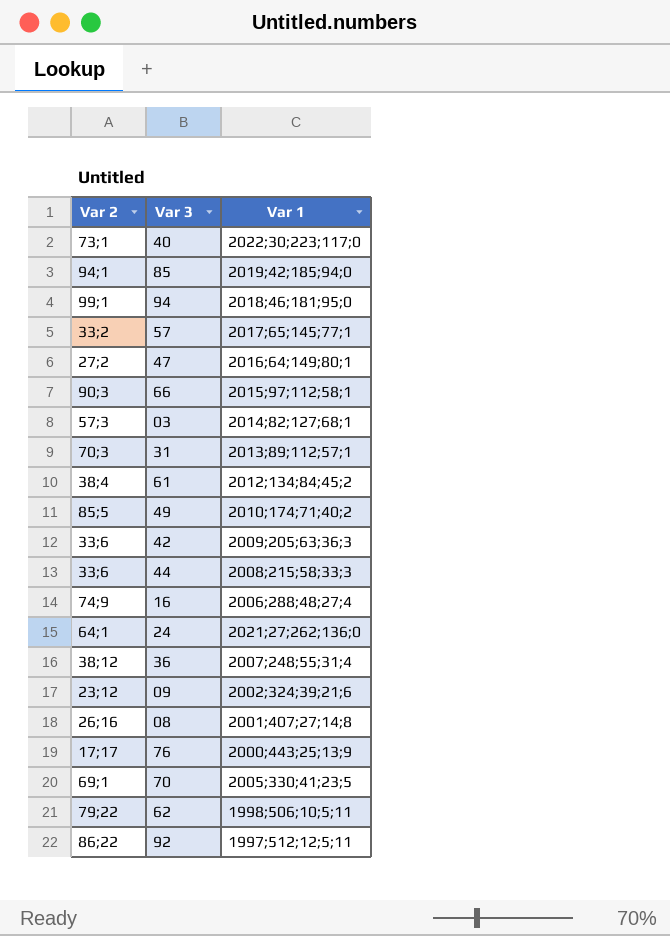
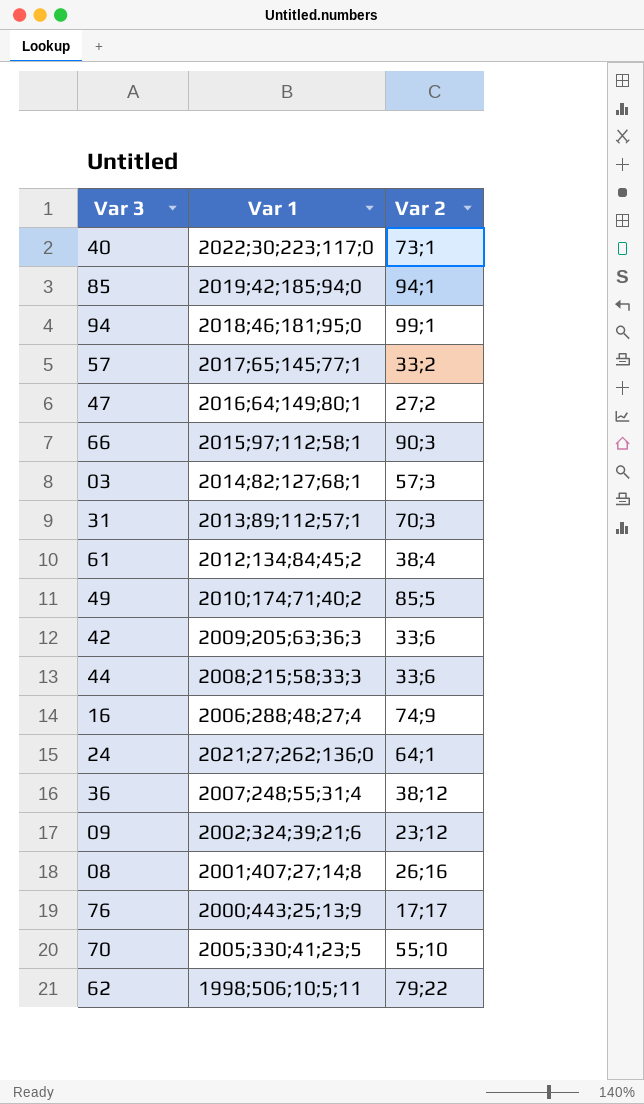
column Var 2 | position: 1 -> 3
row 92: 86;22 | 1997;512;12;5;11 -> none
70 | Var 2: 69;1 -> 55;10

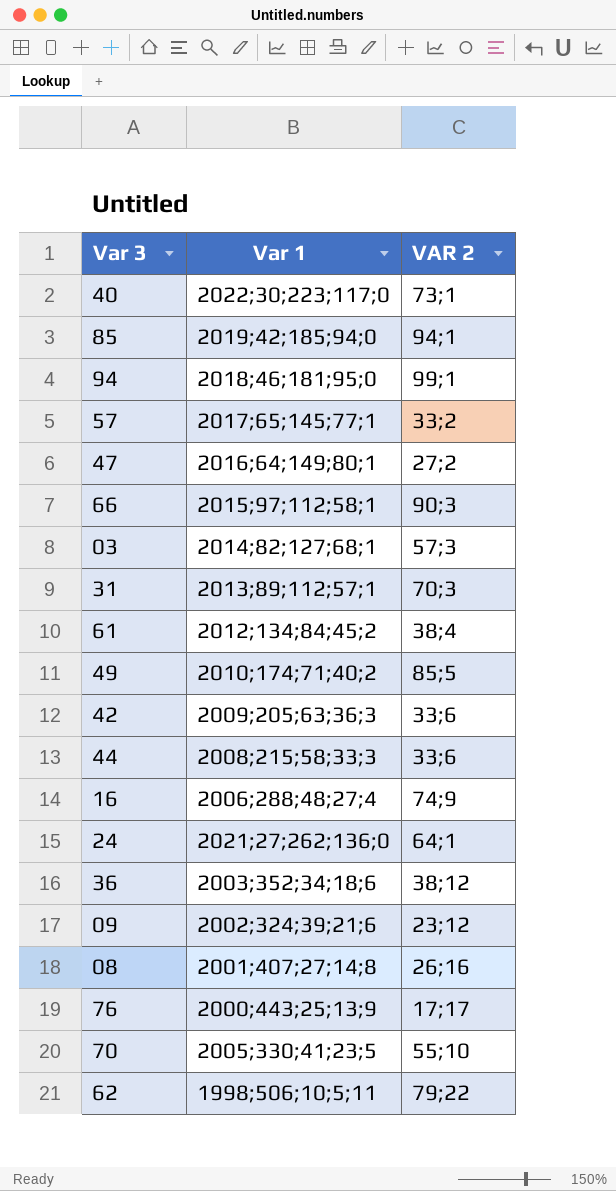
column name: Var 2 -> VAR 2
36 | Var 1: 2007;248;55;31;4 -> 2003;352;34;18;6

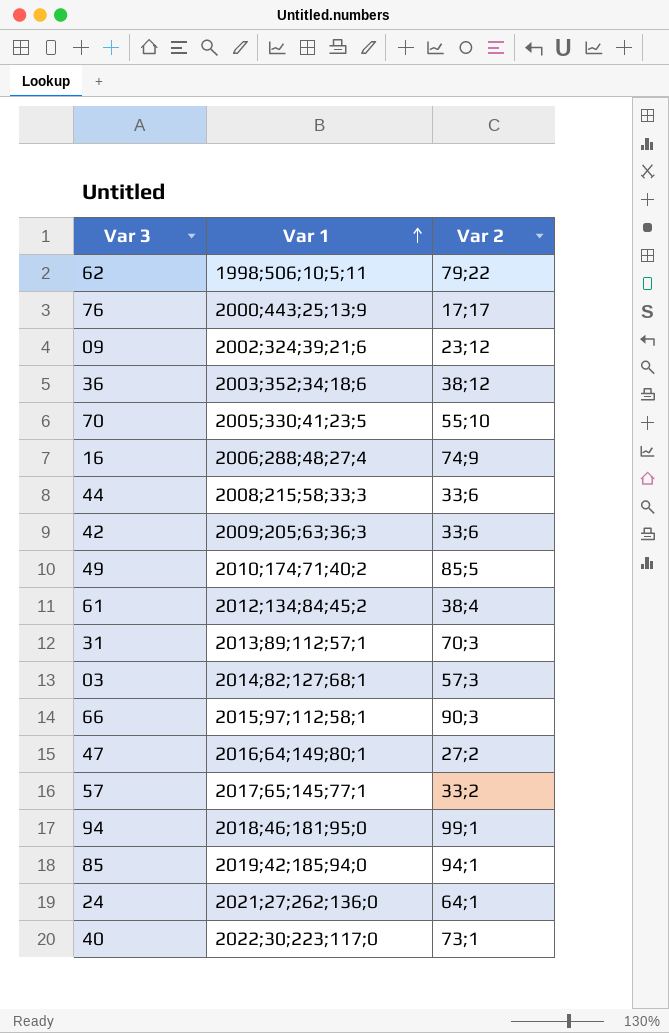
row order: none -> Var 1 ascending
column name: VAR 2 -> Var 2
row 08: 2001;407;27;14;8 | 26;16 -> none

